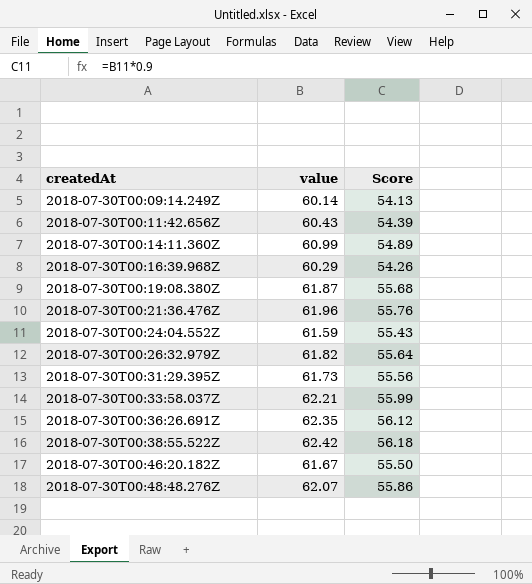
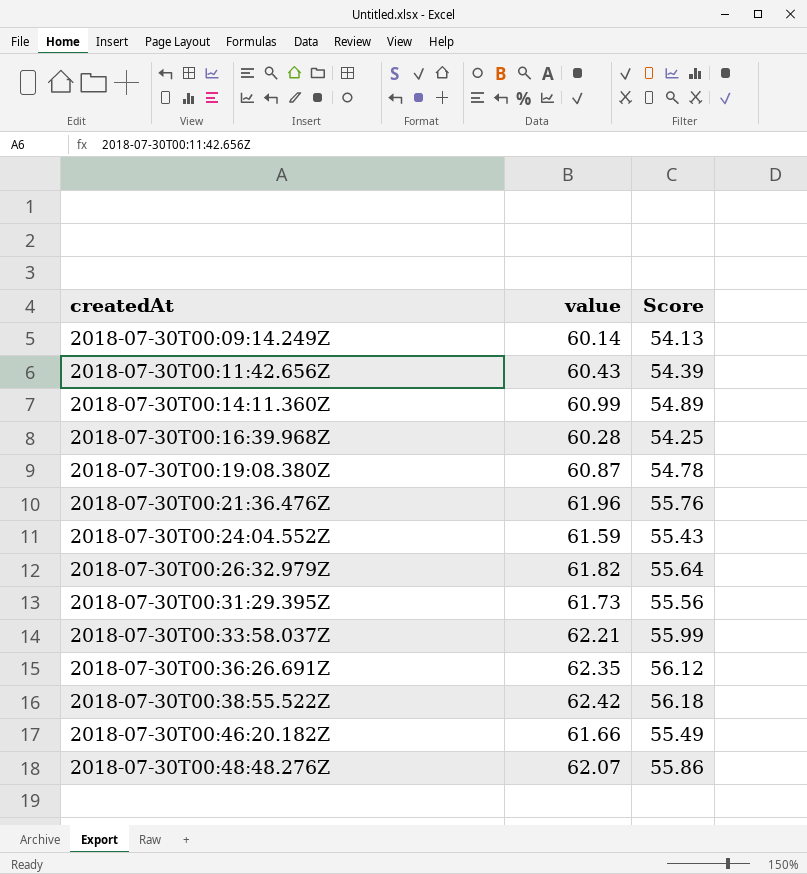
2018-07-30T00:16:39.968Z | value: 60.29 -> 60.28
2018-07-30T00:16:39.968Z | Score: 54.26 -> 54.25
2018-07-30T00:19:08.380Z | value: 61.87 -> 60.87
2018-07-30T00:19:08.380Z | Score: 55.68 -> 54.78
2018-07-30T00:46:20.182Z | value: 61.67 -> 61.66
2018-07-30T00:46:20.182Z | Score: 55.50 -> 55.49

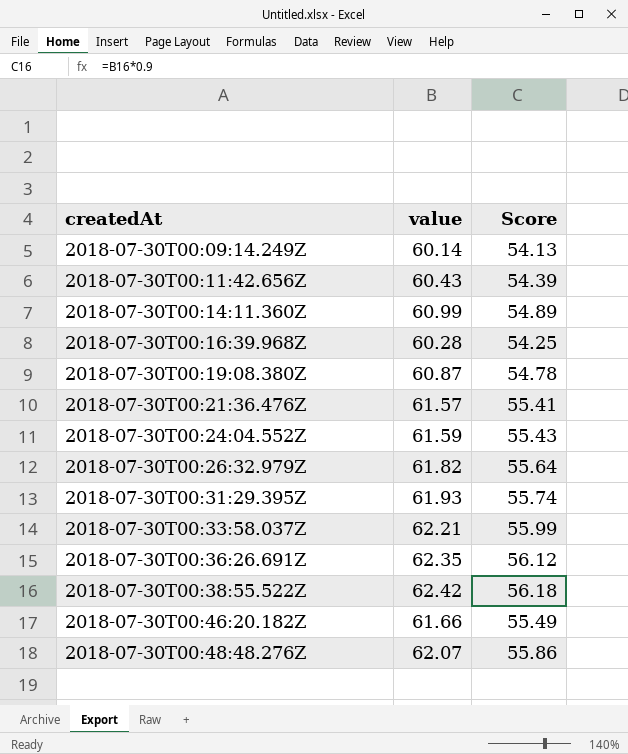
2018-07-30T00:21:36.476Z | value: 61.96 -> 61.57
2018-07-30T00:21:36.476Z | Score: 55.76 -> 55.41
2018-07-30T00:31:29.395Z | value: 61.73 -> 61.93
2018-07-30T00:31:29.395Z | Score: 55.56 -> 55.74

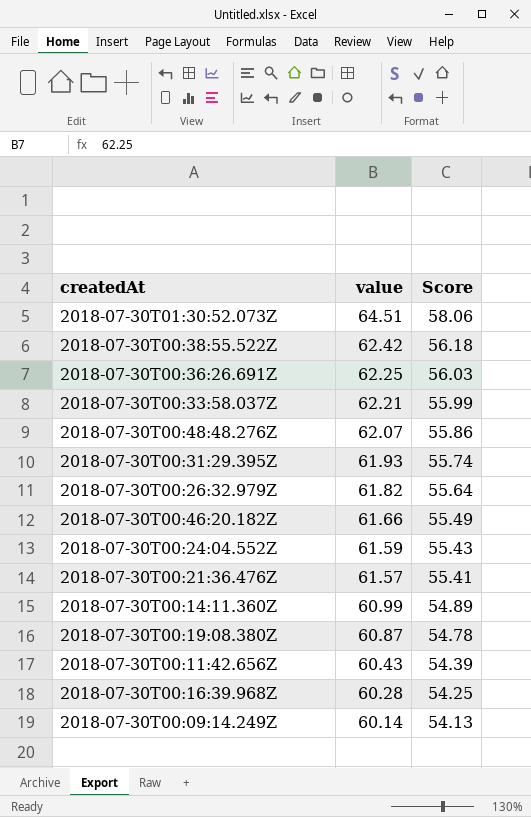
row order: createdAt ascending -> value descending
row 2018-07-30T01:30:52.073Z: none -> 64.51 | 58.06
2018-07-30T00:36:26.691Z | value: 62.35 -> 62.25
2018-07-30T00:36:26.691Z | Score: 56.12 -> 56.03

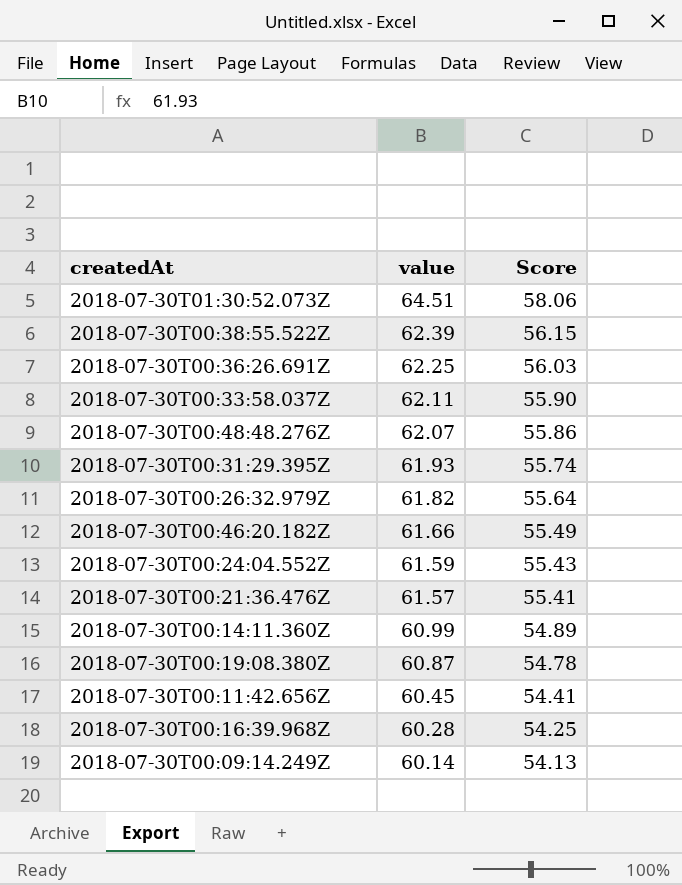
2018-07-30T00:38:55.522Z | value: 62.42 -> 62.39
2018-07-30T00:38:55.522Z | Score: 56.18 -> 56.15
2018-07-30T00:33:58.037Z | value: 62.21 -> 62.11
2018-07-30T00:33:58.037Z | Score: 55.99 -> 55.90
2018-07-30T00:11:42.656Z | value: 60.43 -> 60.45
2018-07-30T00:11:42.656Z | Score: 54.39 -> 54.41

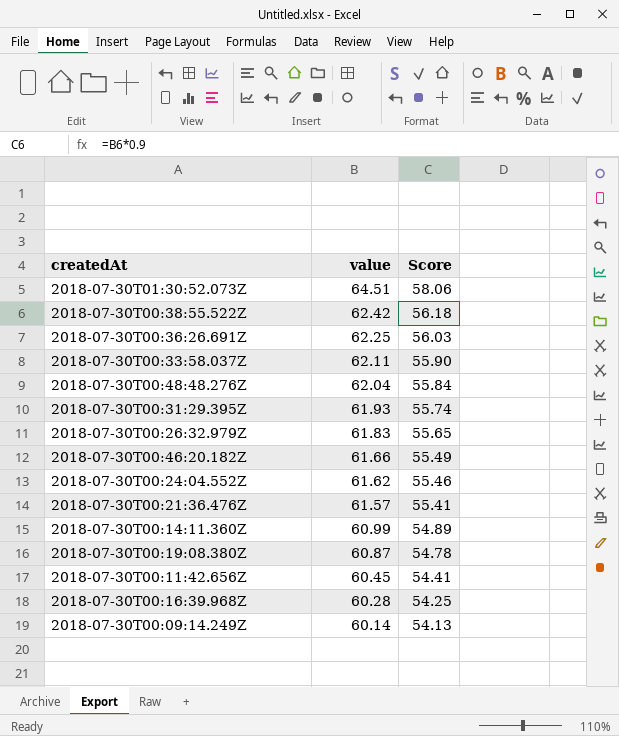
2018-07-30T00:38:55.522Z | value: 62.39 -> 62.42
2018-07-30T00:38:55.522Z | Score: 56.15 -> 56.18
2018-07-30T00:48:48.276Z | value: 62.07 -> 62.04
2018-07-30T00:48:48.276Z | Score: 55.86 -> 55.84
2018-07-30T00:26:32.979Z | value: 61.82 -> 61.83
2018-07-30T00:26:32.979Z | Score: 55.64 -> 55.65
2018-07-30T00:24:04.552Z | value: 61.59 -> 61.62
2018-07-30T00:24:04.552Z | Score: 55.43 -> 55.46

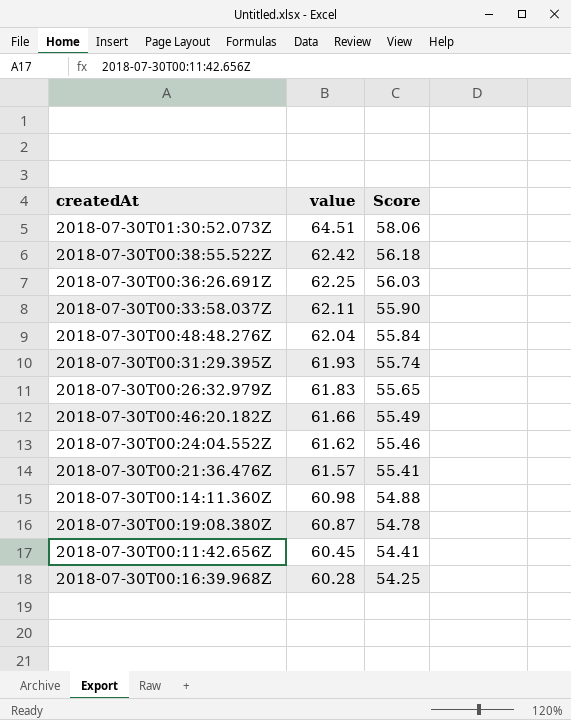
row 2018-07-30T00:09:14.249Z: 60.14 | 54.13 -> none
2018-07-30T00:14:11.360Z | value: 60.99 -> 60.98
2018-07-30T00:14:11.360Z | Score: 54.89 -> 54.88

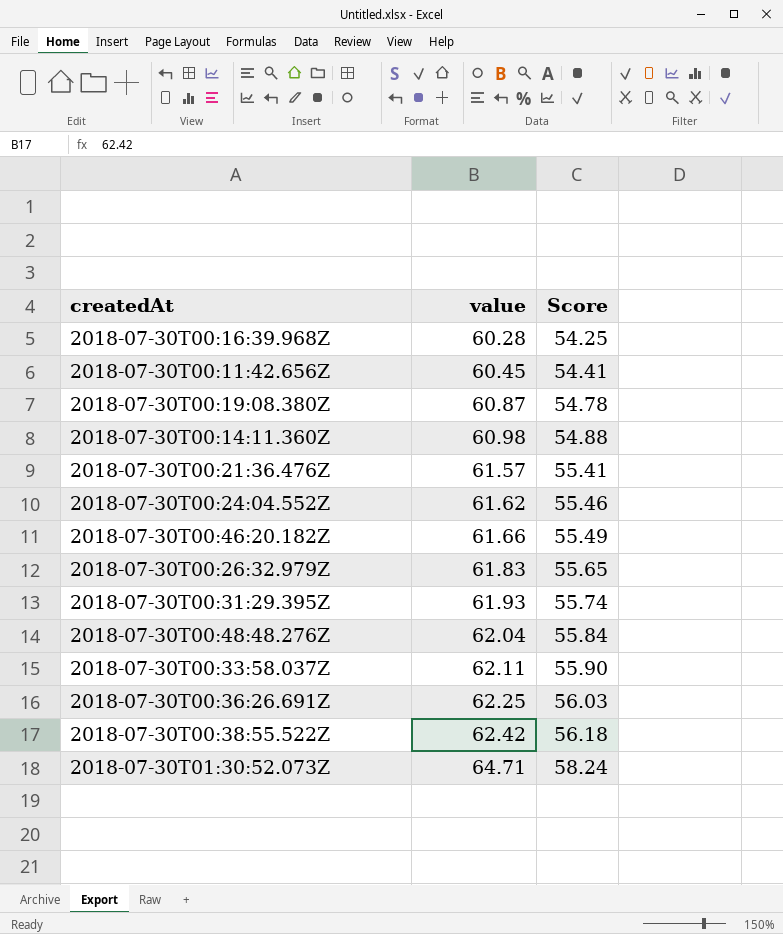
row order: value descending -> value ascending
2018-07-30T01:30:52.073Z | value: 64.51 -> 64.71
2018-07-30T01:30:52.073Z | Score: 58.06 -> 58.24

